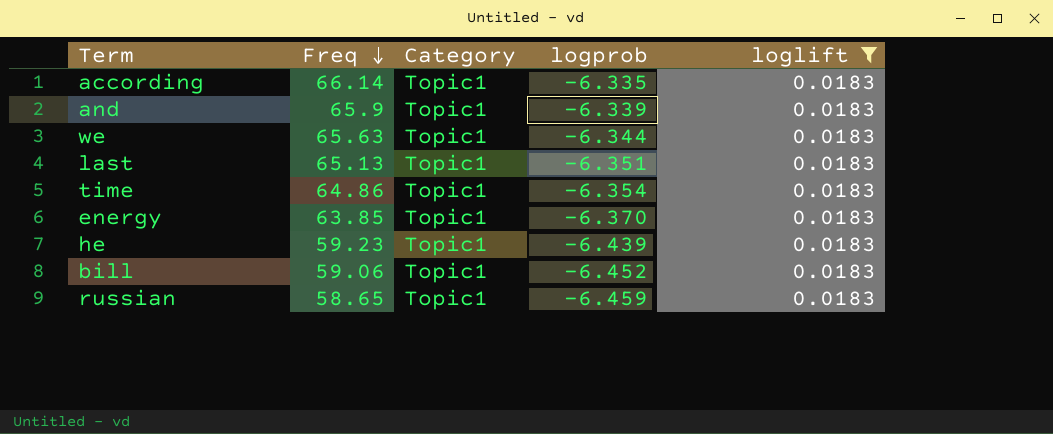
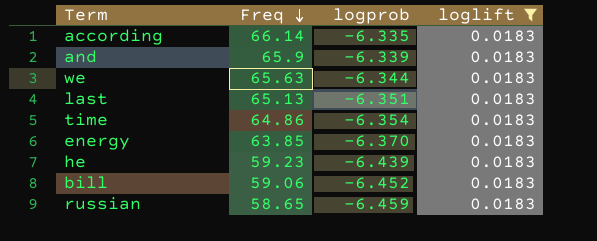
column Category | position: 3 -> none

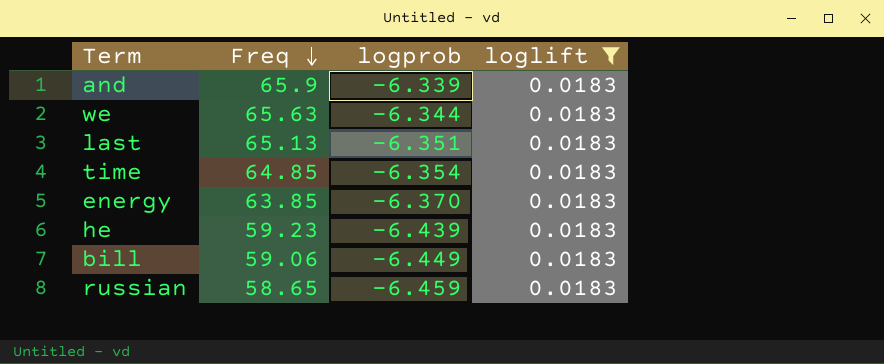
row according: 66.14 | -6.335 | 0.0183 -> none
time | Freq: 64.86 -> 64.85
bill | logprob: -6.452 -> -6.449

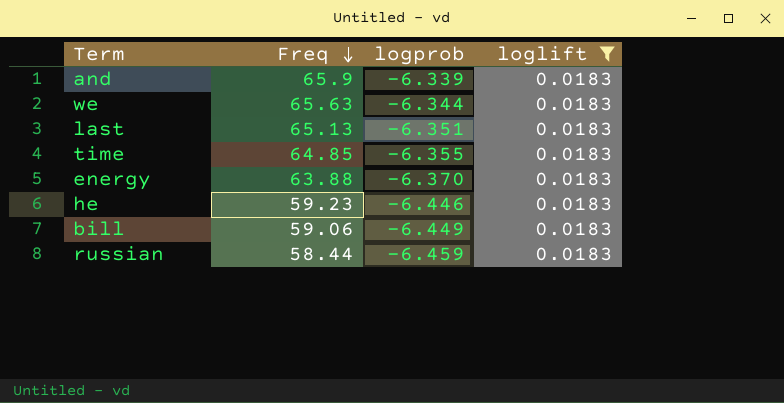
time | logprob: -6.354 -> -6.355
energy | Freq: 63.85 -> 63.88
he | logprob: -6.439 -> -6.446
russian | Freq: 58.65 -> 58.44

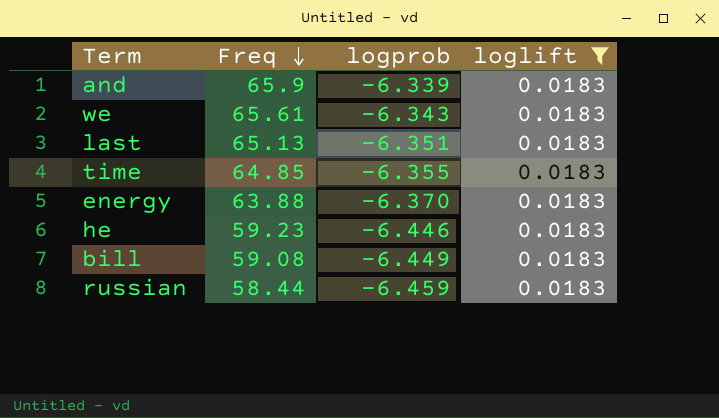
we | Freq: 65.63 -> 65.61
we | logprob: -6.344 -> -6.343
bill | Freq: 59.06 -> 59.08

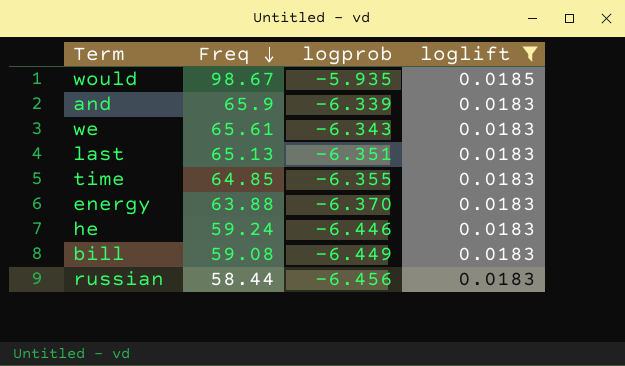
row would: none -> 98.67 | -5.935 | 0.0185
he | Freq: 59.23 -> 59.24
russian | logprob: -6.459 -> -6.456

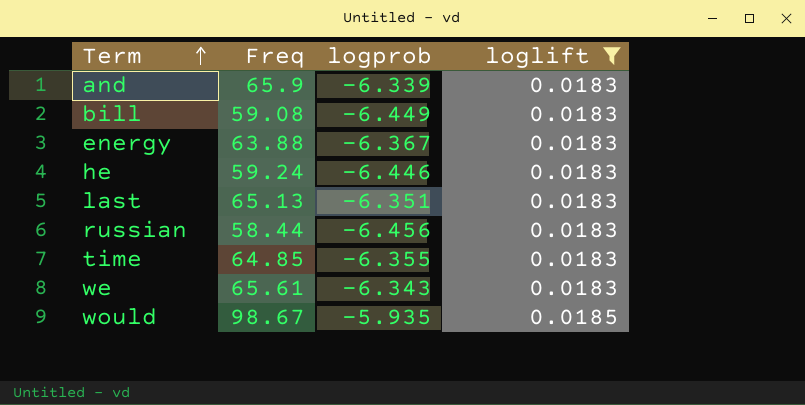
row order: Freq descending -> Term ascending
energy | logprob: -6.370 -> -6.367

